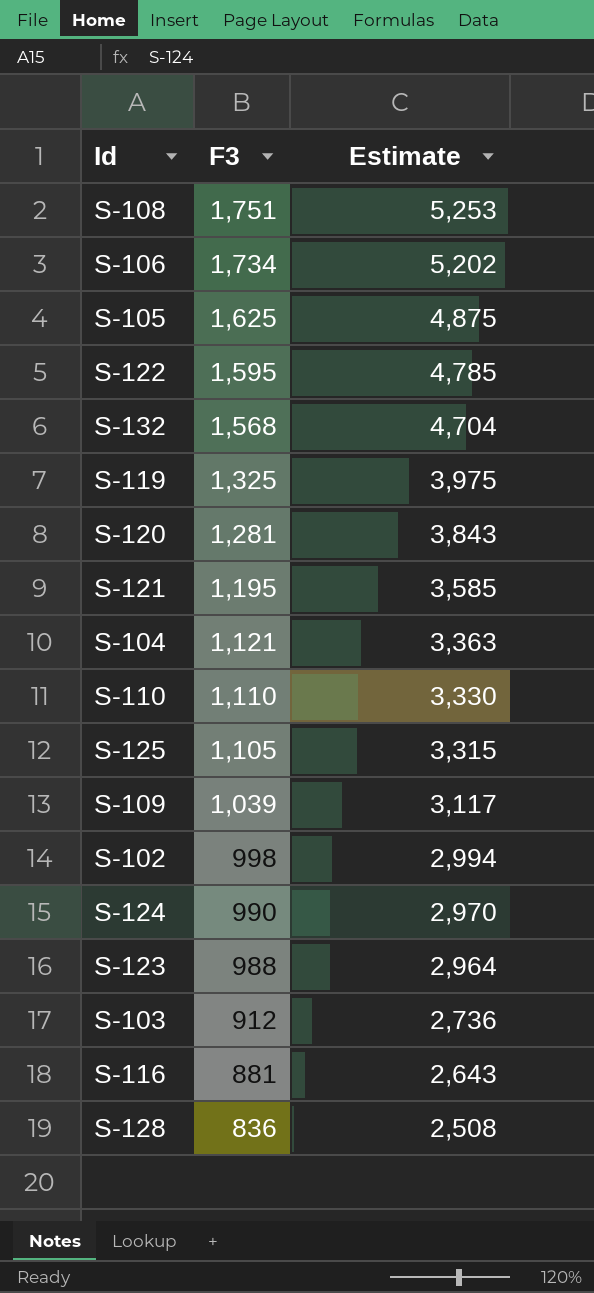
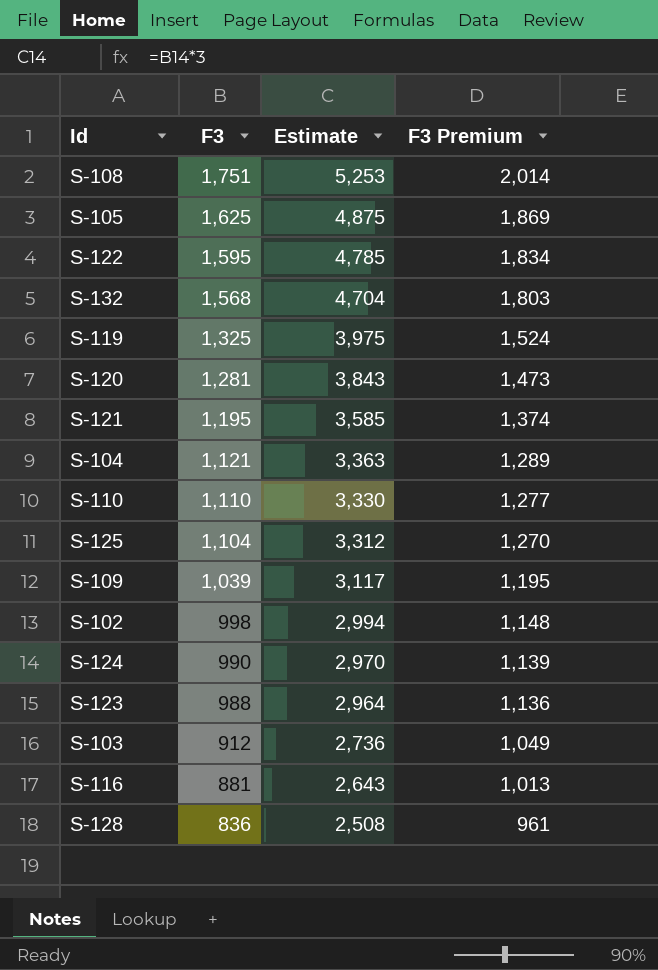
column F3 Premium | formula: none -> [F3] * 1.15
row S-106: 1,734 | 5,202 -> none
S-125 | F3: 1,105 -> 1,104
S-125 | Estimate: 3,315 -> 3,312

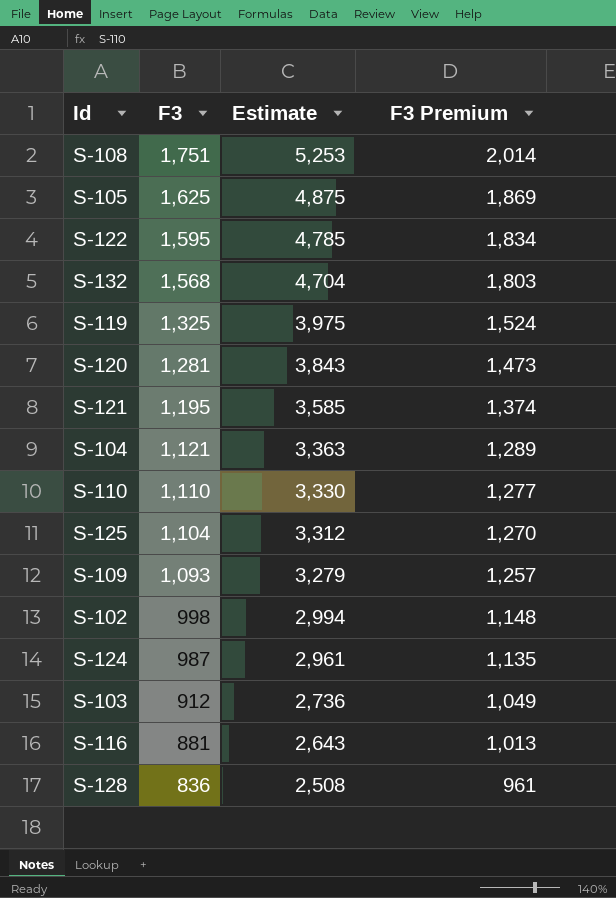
row S-123: 988 | 2,964 | 1,136 -> none
S-109 | F3: 1,039 -> 1,093
S-109 | Estimate: 3,117 -> 3,279
S-109 | F3 Premium: 1,195 -> 1,257
S-124 | F3: 990 -> 987
S-124 | Estimate: 2,970 -> 2,961
S-124 | F3 Premium: 1,139 -> 1,135

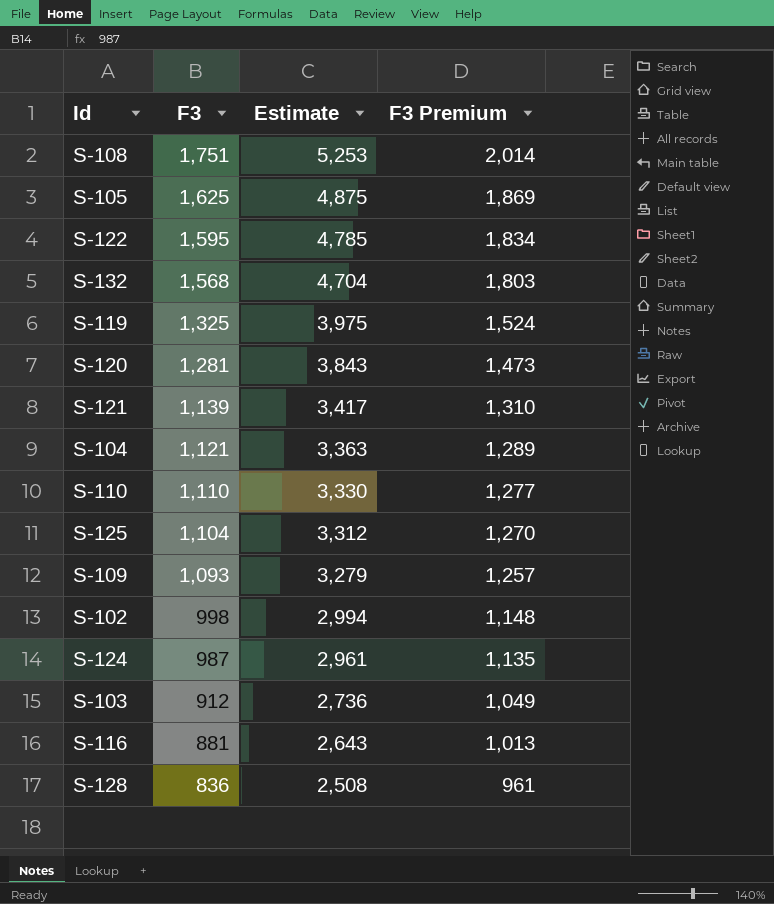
S-121 | F3: 1,195 -> 1,139
S-121 | Estimate: 3,585 -> 3,417
S-121 | F3 Premium: 1,374 -> 1,310

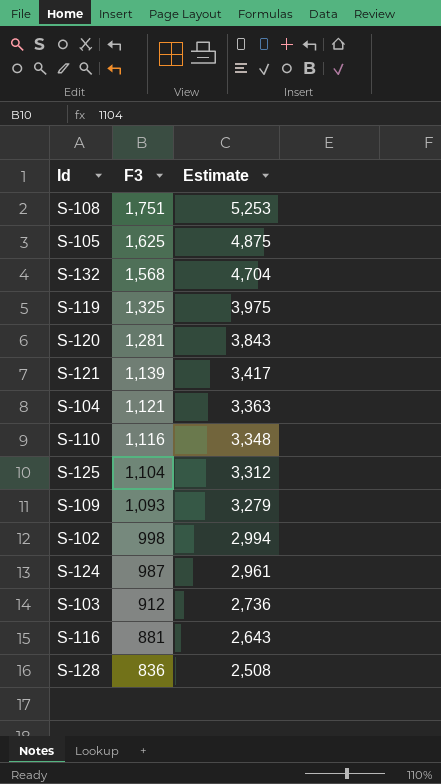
column F3 Premium | formula: [F3] * 1.15 -> none
row S-122: 1,595 | 4,785 | 1,834 -> none
S-110 | F3: 1,110 -> 1,116
S-110 | Estimate: 3,330 -> 3,348

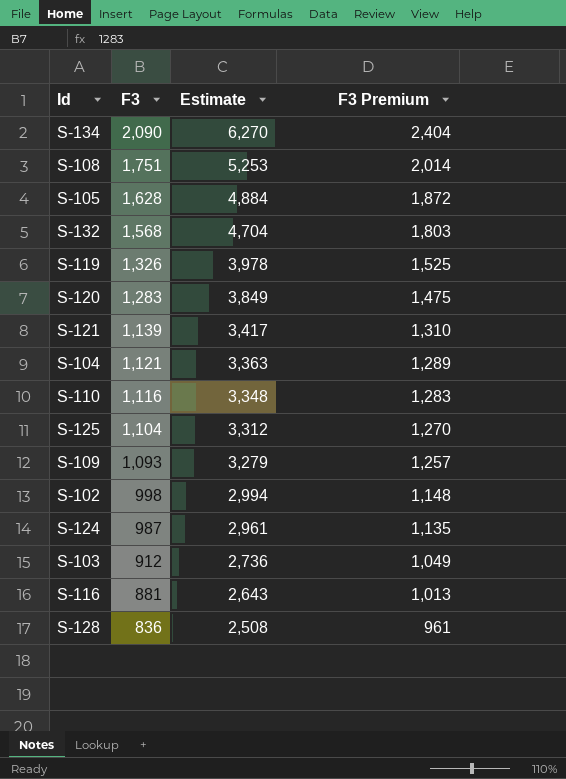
column F3 Premium | formula: none -> [F3] * 1.15
row S-134: none -> 2,090 | 6,270 | 2,404
S-105 | F3: 1,625 -> 1,628
S-105 | Estimate: 4,875 -> 4,884
S-119 | F3: 1,325 -> 1,326
S-119 | Estimate: 3,975 -> 3,978
S-120 | F3: 1,281 -> 1,283
S-120 | Estimate: 3,843 -> 3,849

